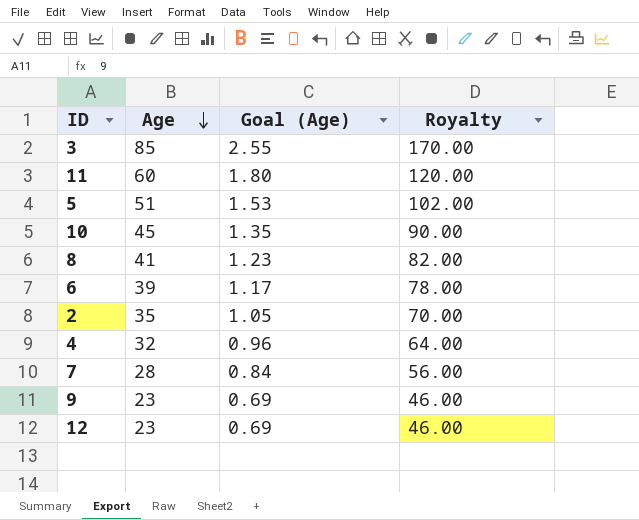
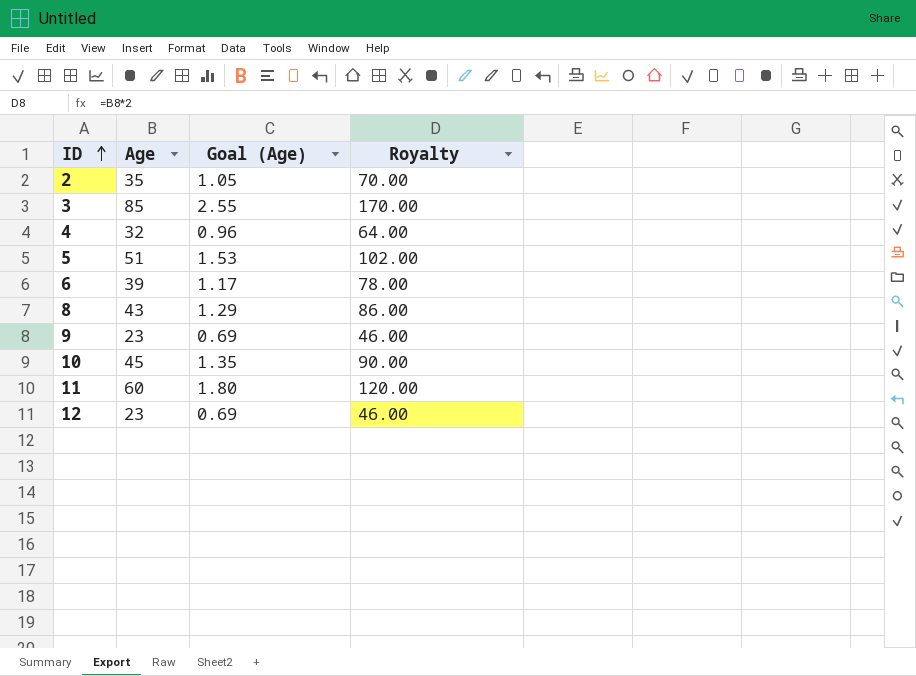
row order: Age descending -> ID ascending
row 7: 28 | 0.84 | 56.00 -> none
8 | Age: 41 -> 43
8 | Goal (Age): 1.23 -> 1.29
8 | Royalty: 82.00 -> 86.00

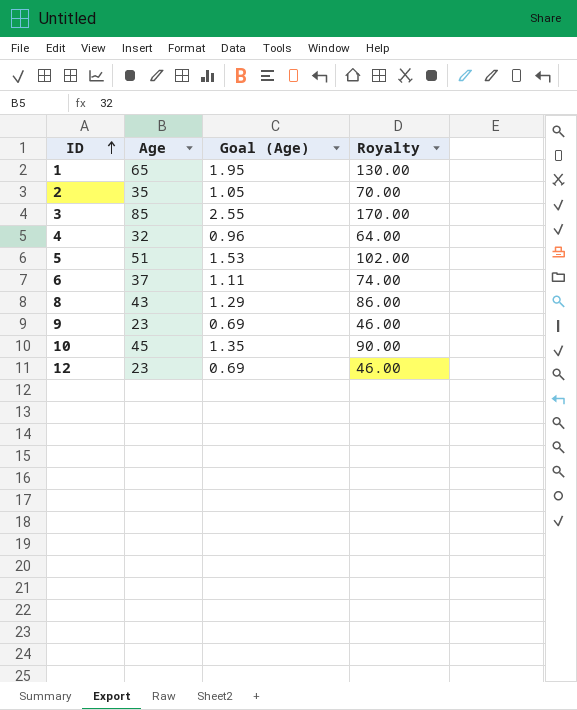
row 11: 60 | 1.80 | 120.00 -> none
row 1: none -> 65 | 1.95 | 130.00
6 | Age: 39 -> 37
6 | Goal (Age): 1.17 -> 1.11
6 | Royalty: 78.00 -> 74.00

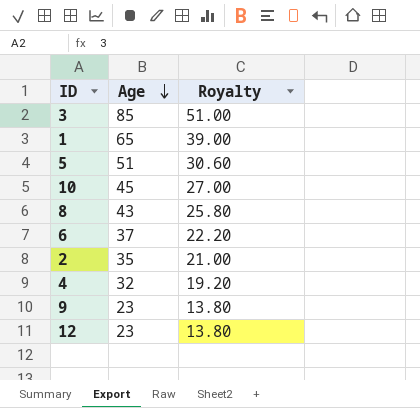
row order: ID ascending -> Age descending
column Goal (Age) | formula: [Age] * 0.03 -> none
column Royalty | formula: [Age] * 2 -> [Age] * 0.6

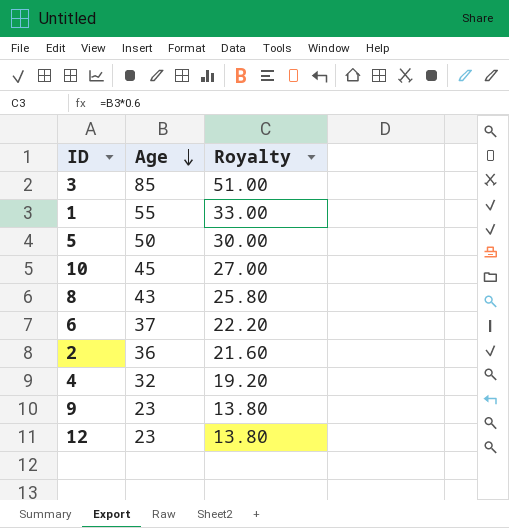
1 | Age: 65 -> 55
1 | Royalty: 39.00 -> 33.00
5 | Age: 51 -> 50
5 | Royalty: 30.60 -> 30.00
2 | Age: 35 -> 36
2 | Royalty: 21.00 -> 21.60

